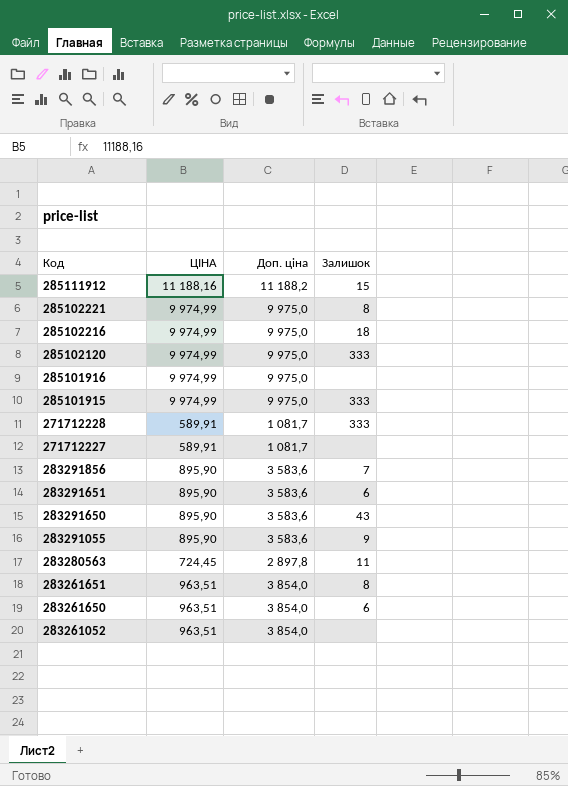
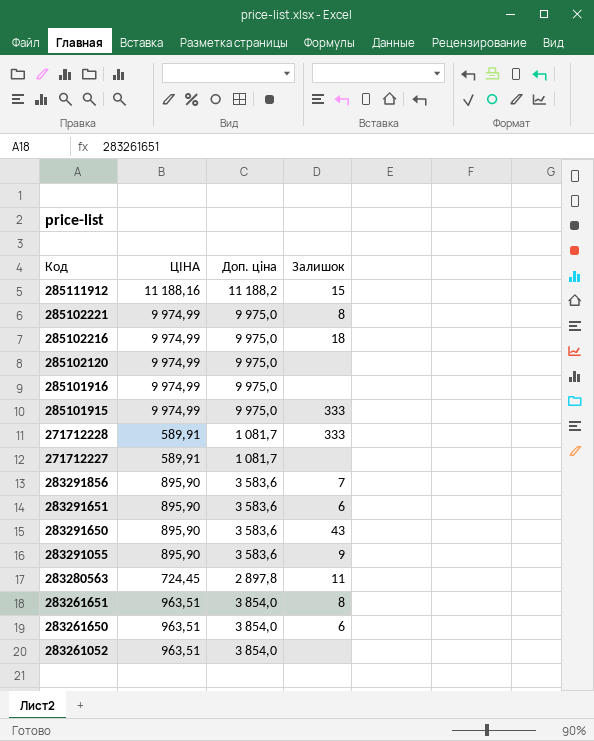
285102120 | Залишок: 333 -> none

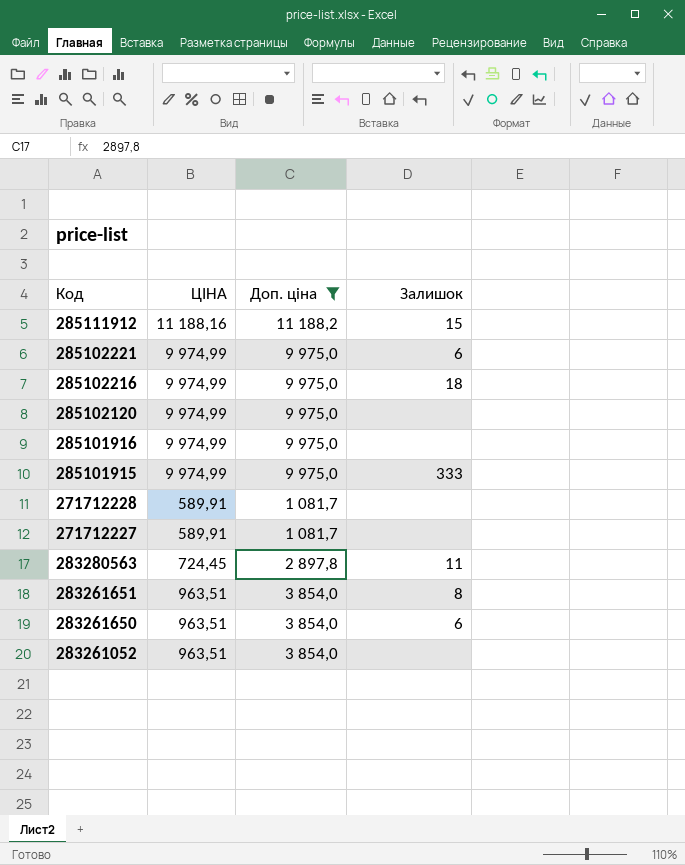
filter: none -> Доп. ціна != 3 583,6
285102221 | Залишок: 8 -> 6
271712228 | Залишок: 333 -> none

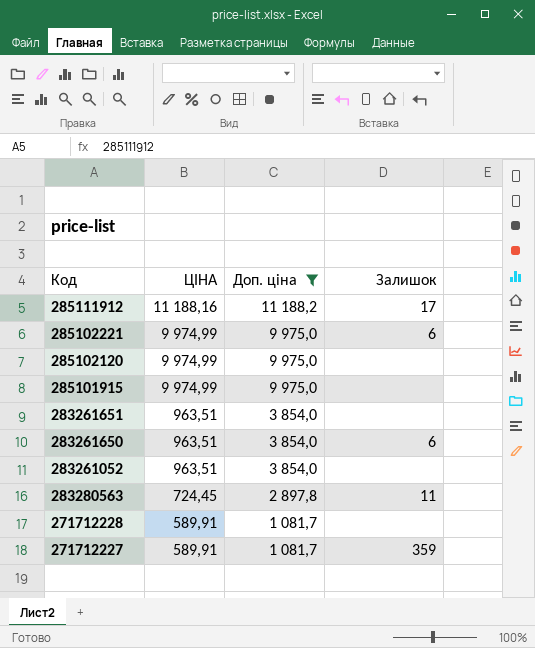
row order: none -> ЦІНА descending
row 285102216: 9 974,99 | 9 975,0 | 18 -> none
row 285101916: 9 974,99 | 9 975,0 | none -> none
285111912 | Залишок: 15 -> 17
285101915 | Залишок: 333 -> none
283261651 | Залишок: 8 -> none
271712227 | Залишок: none -> 359

